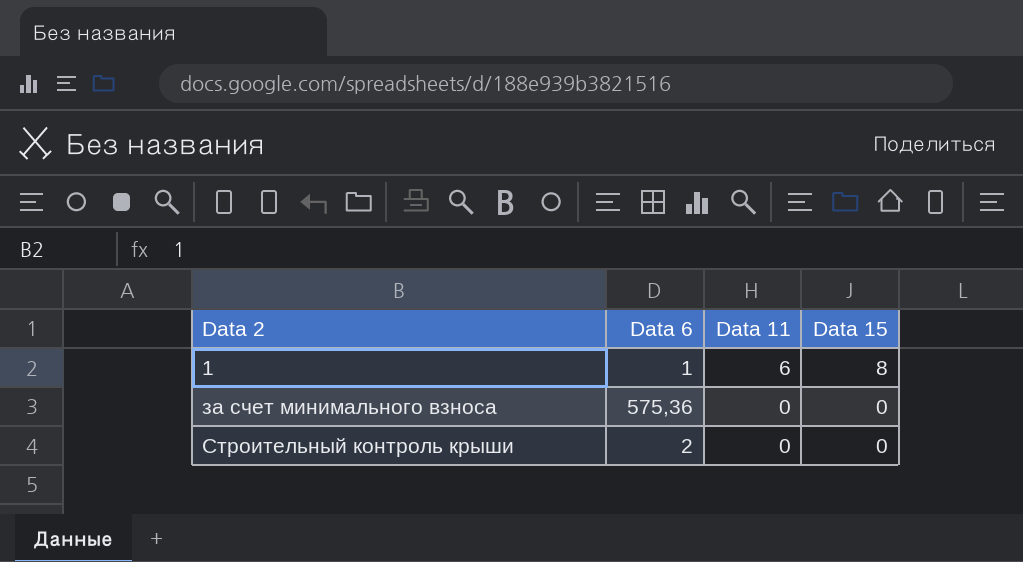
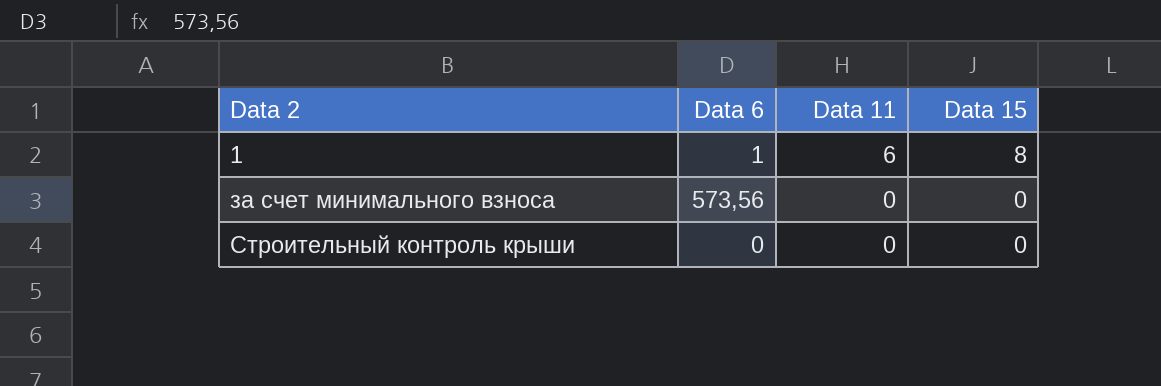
за счет минимального взноса | Data 6: 575,36 -> 573,56
Строительный контроль крыши | Data 6: 2 -> 0

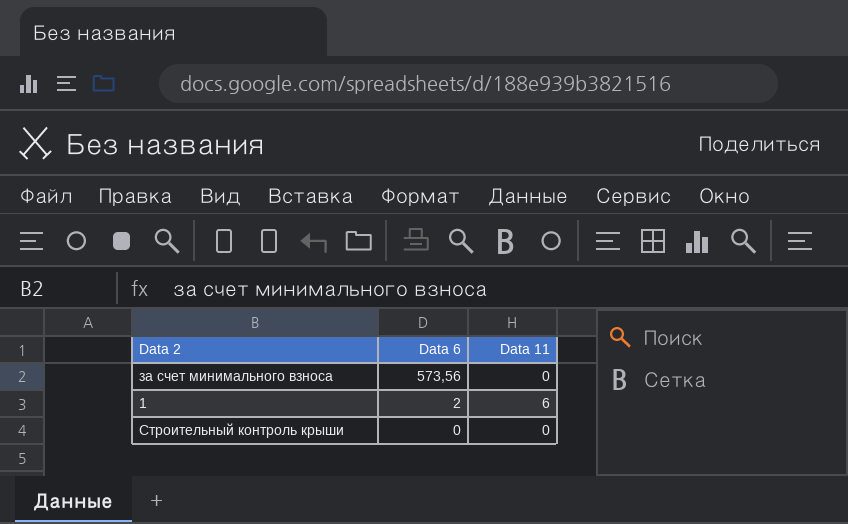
row order: Data 2 ascending -> Data 6 descending
column Data 15 | position: 4 -> none
1 | Data 6: 1 -> 2

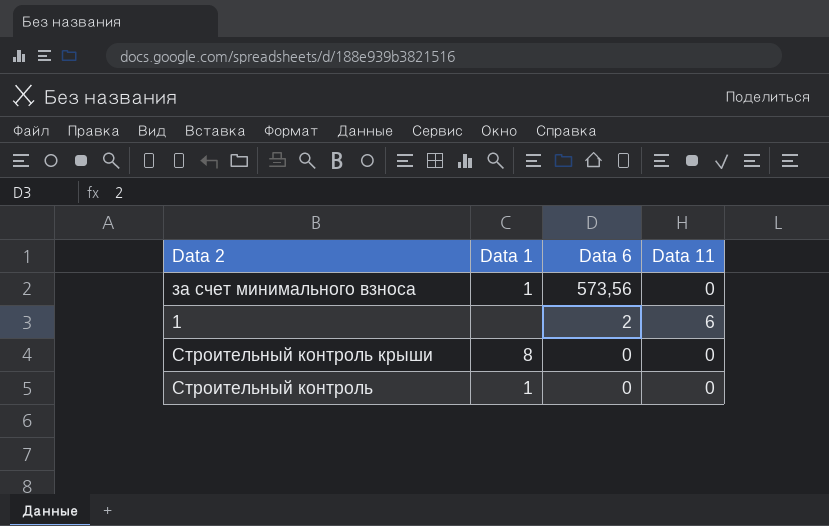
column Data 1 | position: none -> 2
row Строительный контроль: none -> 1 | 0 | 0

